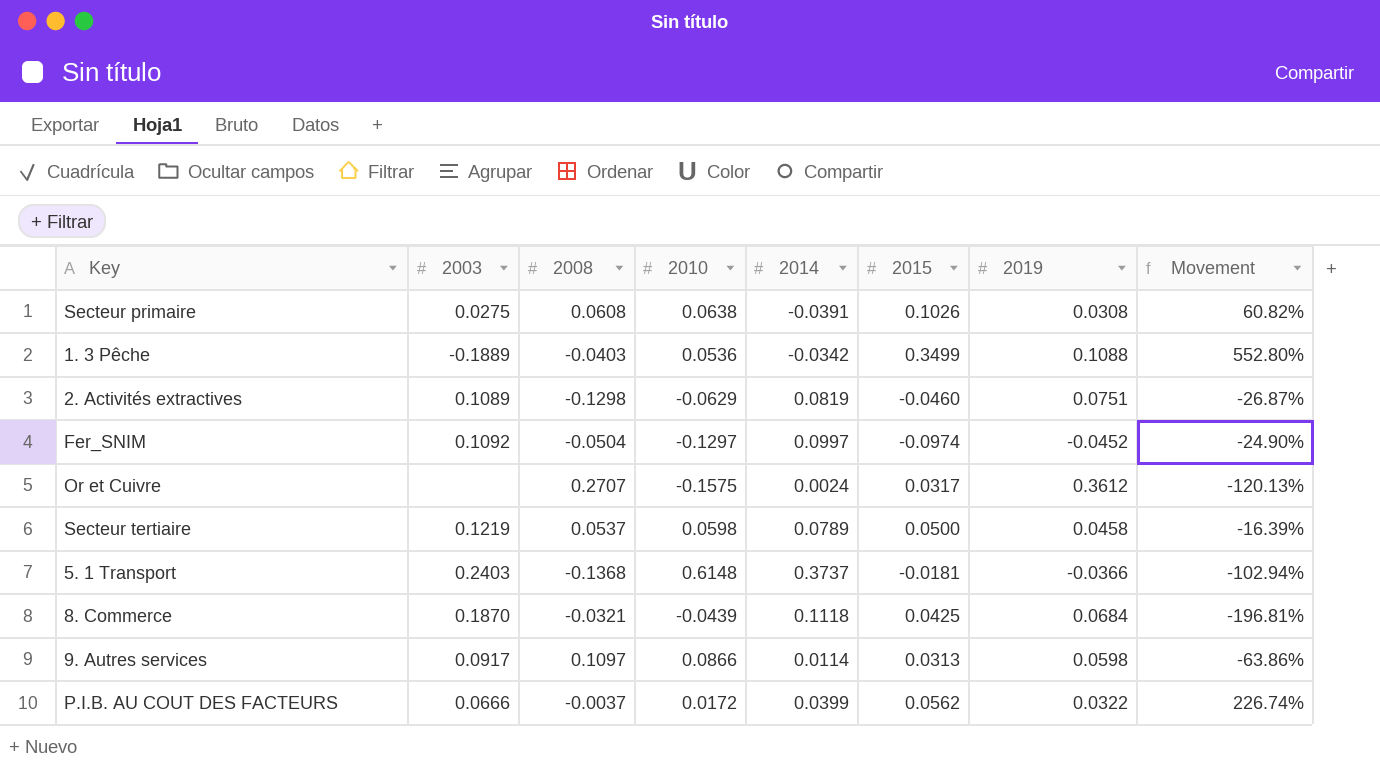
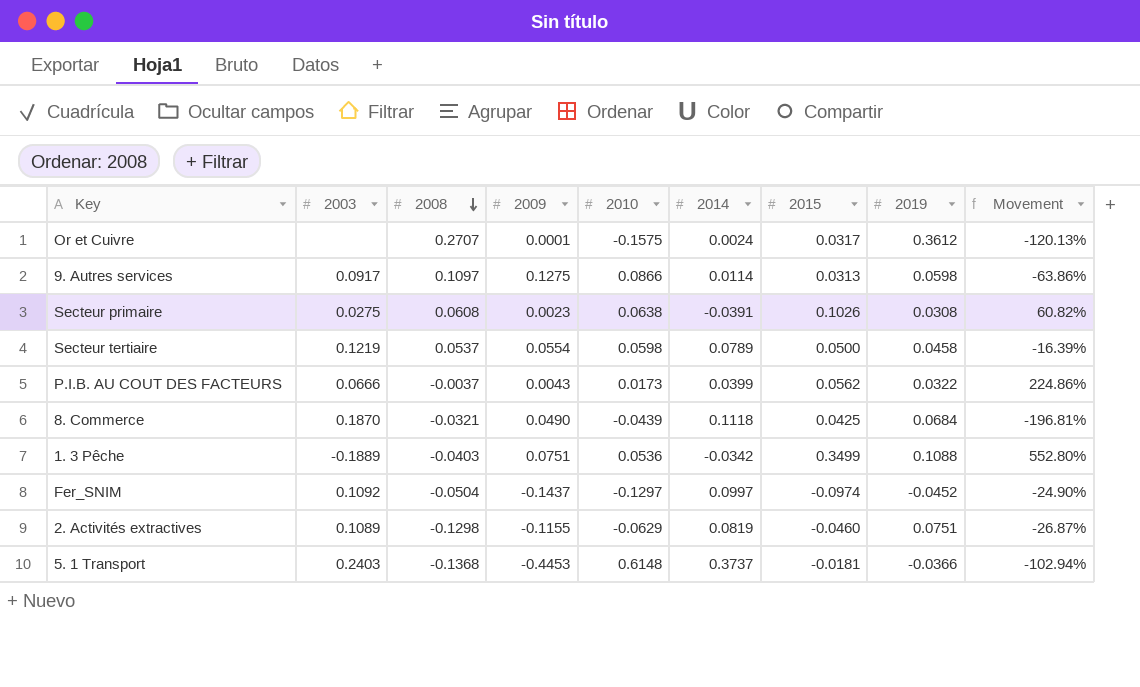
row order: none -> 2008 descending
column 2009 | position: none -> 4
P.I.B. AU COUT DES FACTEURS | 2010: 0.0172 -> 0.0173
P.I.B. AU COUT DES FACTEURS | Movement: 226.74% -> 224.86%

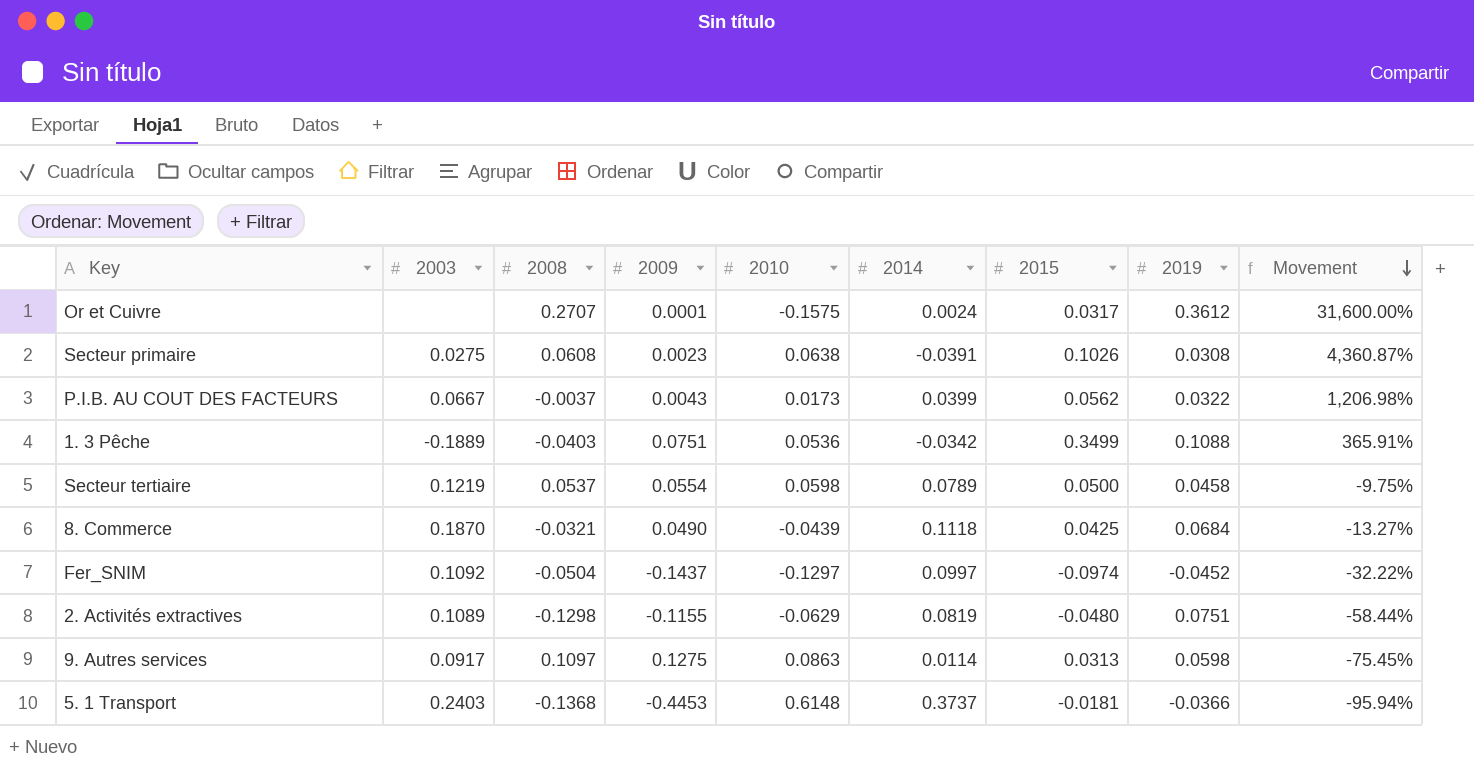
row order: 2008 descending -> Movement descending
column Movement | formula: ([2015] - [2010]) / [2010] -> ([2015] - [2009]) / [2009]
P.I.B. AU COUT DES FACTEURS | 2003: 0.0666 -> 0.0667
2. Activités extractives | 2015: -0.0460 -> -0.0480
9. Autres services | 2010: 0.0866 -> 0.0863

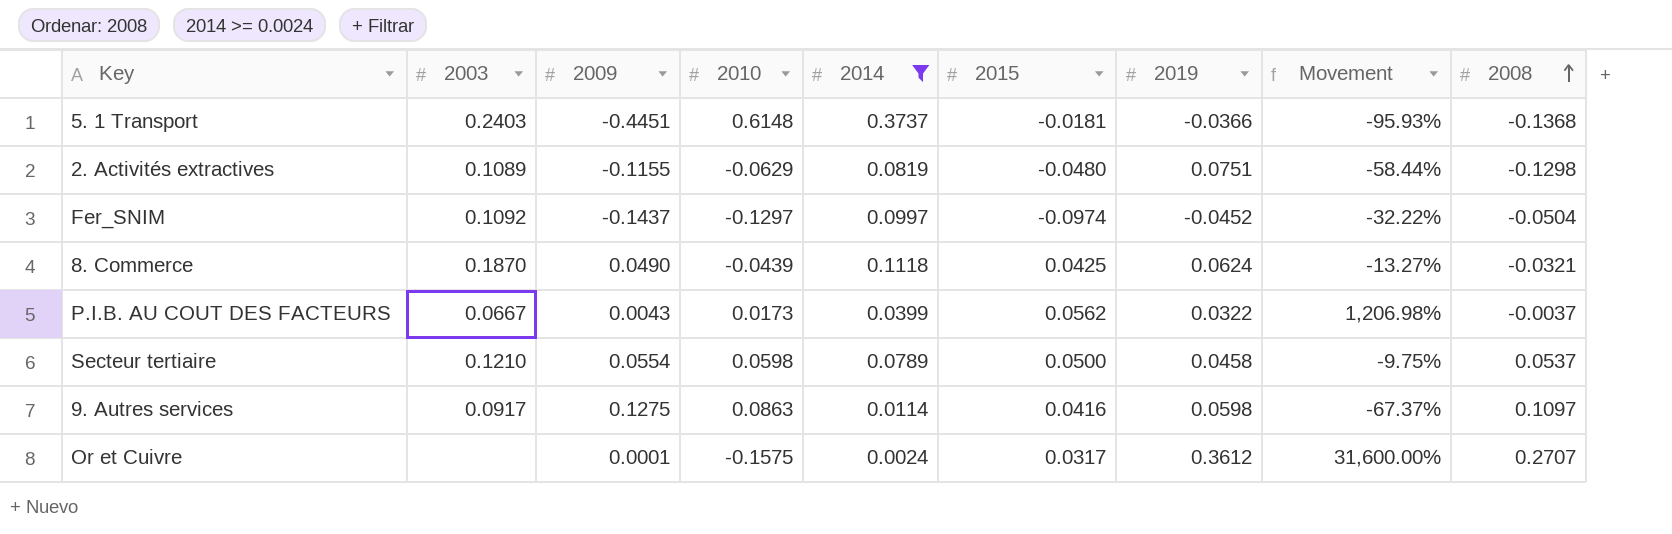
filter: none -> 2014 >= 0.0024
row order: Movement descending -> 2008 ascending
column 2008 | position: 3 -> 9
5. 1 Transport | 2009: -0.4453 -> -0.4451
5. 1 Transport | Movement: -95.94% -> -95.93%
8. Commerce | 2019: 0.0684 -> 0.0624
Secteur tertiaire | 2003: 0.1219 -> 0.1210
9. Autres services | 2015: 0.0313 -> 0.0416
9. Autres services | Movement: -75.45% -> -67.37%

